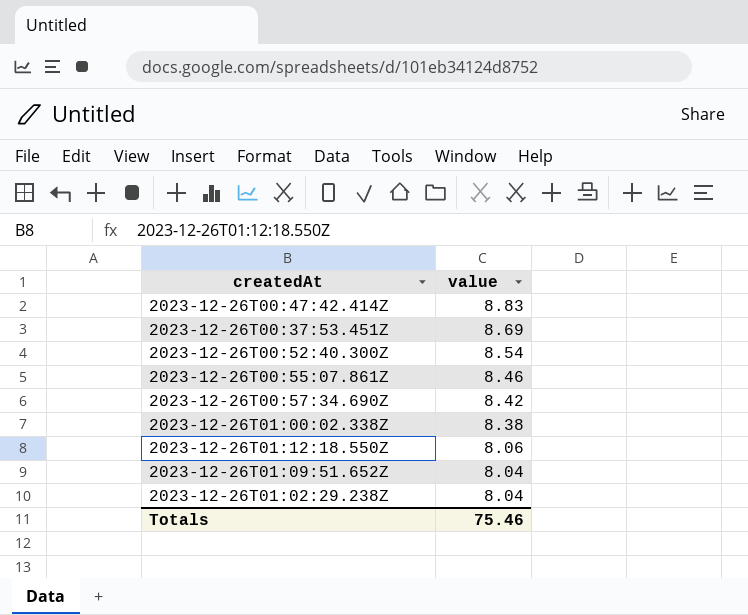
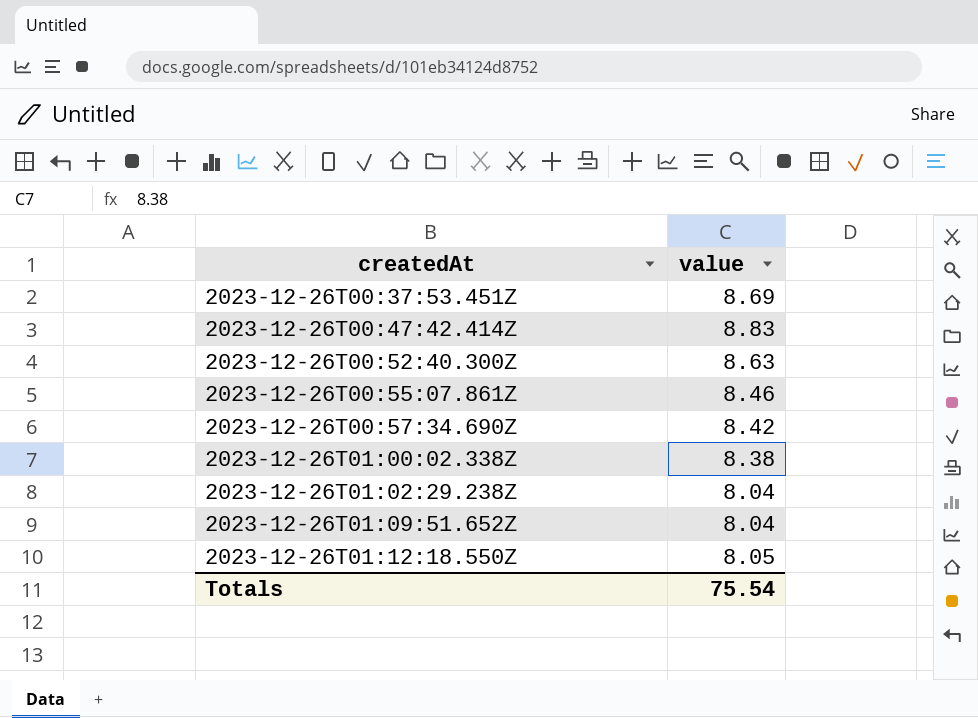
row order: value descending -> createdAt ascending
2023-12-26T00:52:40.300Z | value: 8.54 -> 8.63
2023-12-26T01:12:18.550Z | value: 8.06 -> 8.05
Totals | value: 75.46 -> 75.54

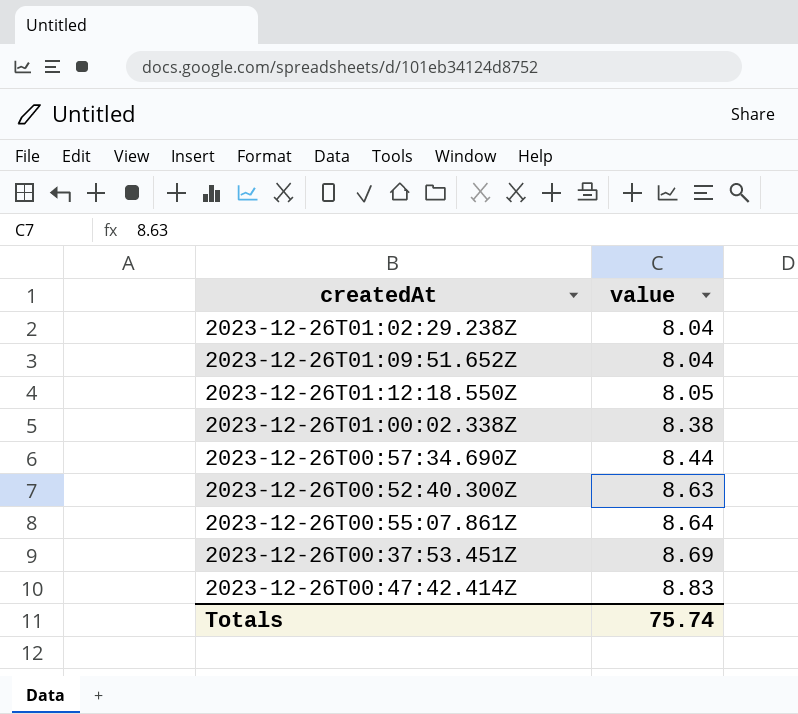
row order: createdAt ascending -> value ascending
2023-12-26T00:57:34.690Z | value: 8.42 -> 8.44
2023-12-26T00:55:07.861Z | value: 8.46 -> 8.64
Totals | value: 75.54 -> 75.74

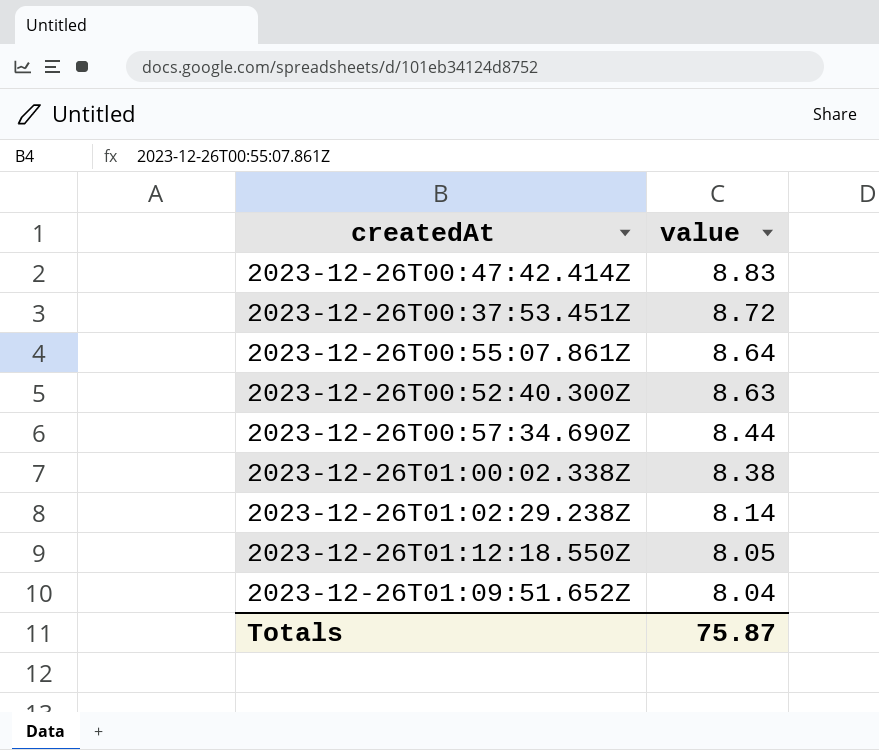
row order: value ascending -> value descending
2023-12-26T00:37:53.451Z | value: 8.69 -> 8.72
2023-12-26T01:02:29.238Z | value: 8.04 -> 8.14
Totals | value: 75.74 -> 75.87

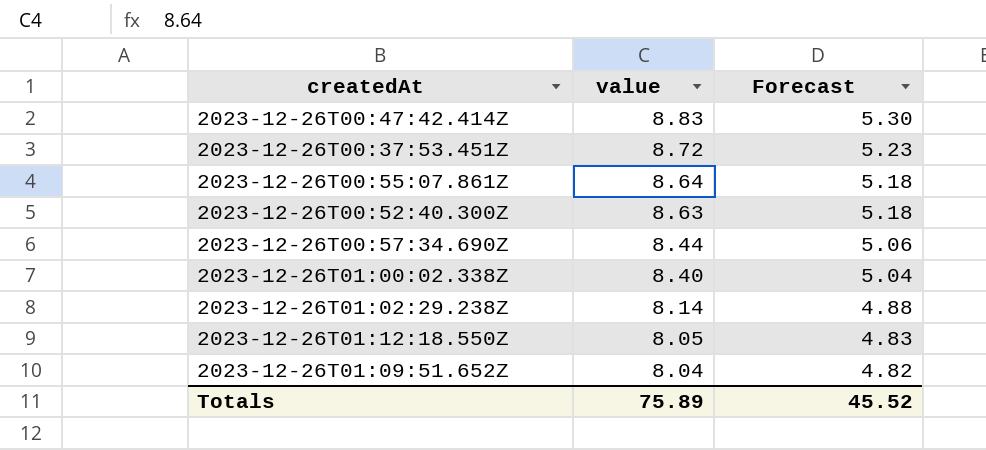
column Forecast | formula: none -> [value] * 0.6
2023-12-26T01:00:02.338Z | value: 8.38 -> 8.40
Totals | value: 75.87 -> 75.89

